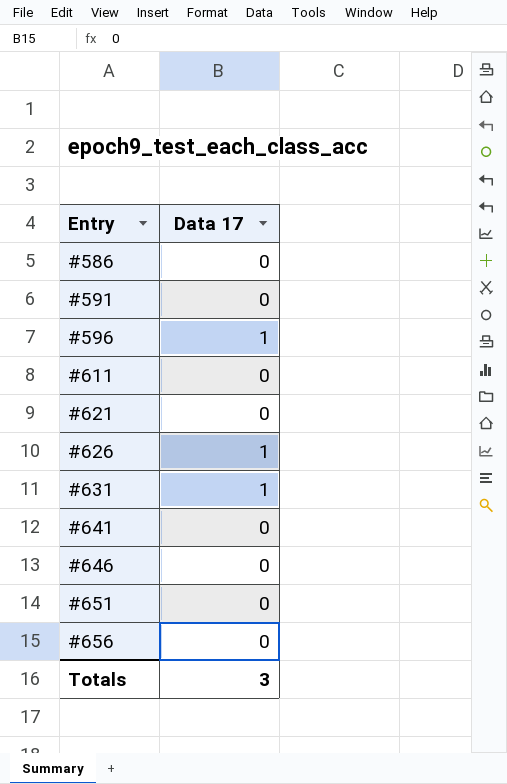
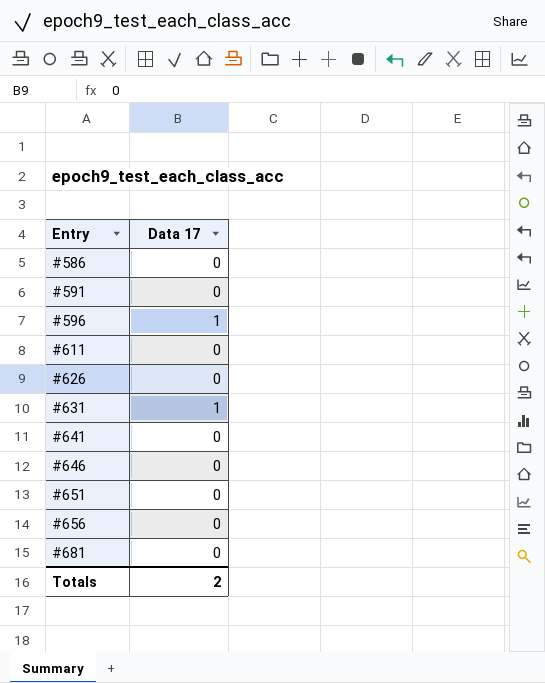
row #621: 0 -> none
#626 | Data 17: 1 -> 0
row #681: none -> 0
Totals | Data 17: 3 -> 2

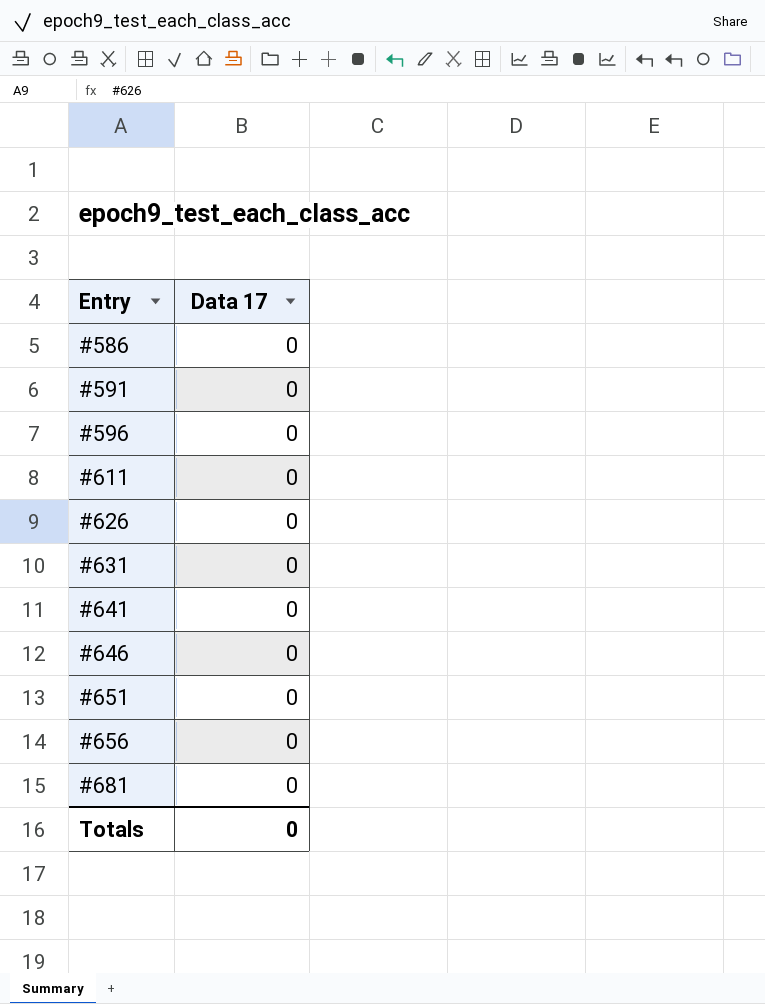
#596 | Data 17: 1 -> 0
#631 | Data 17: 1 -> 0
Totals | Data 17: 2 -> 0

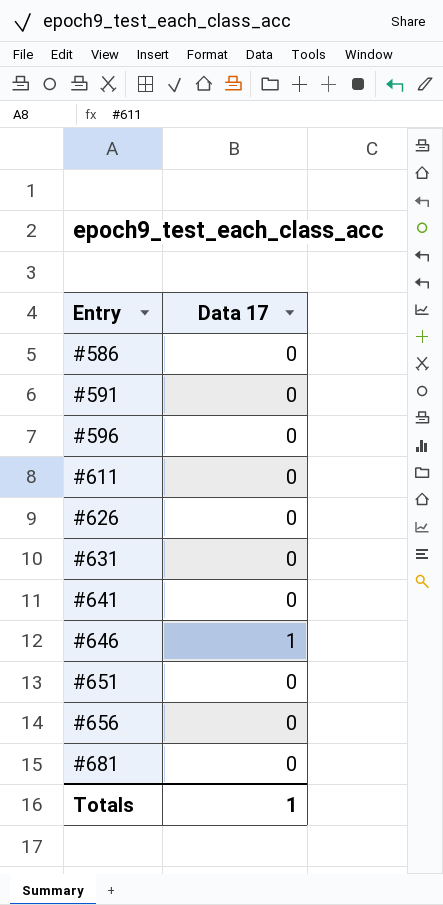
#646 | Data 17: 0 -> 1
Totals | Data 17: 0 -> 1

